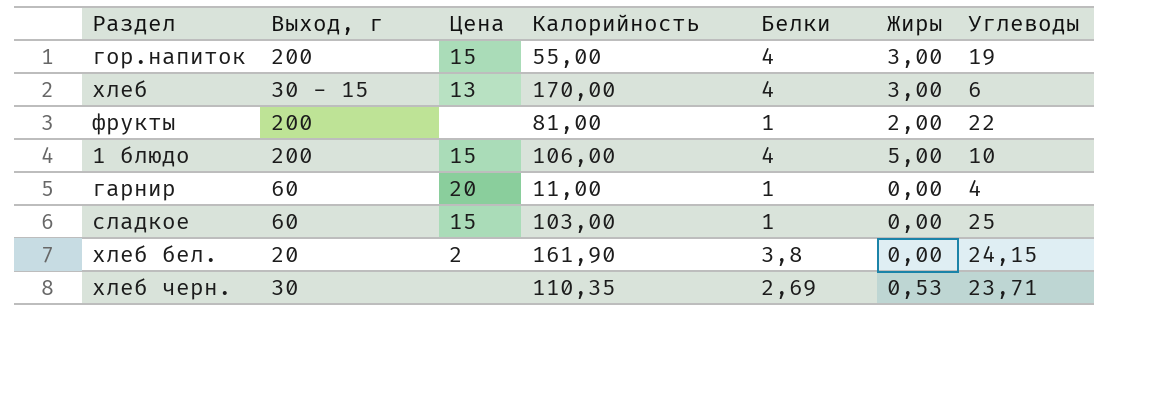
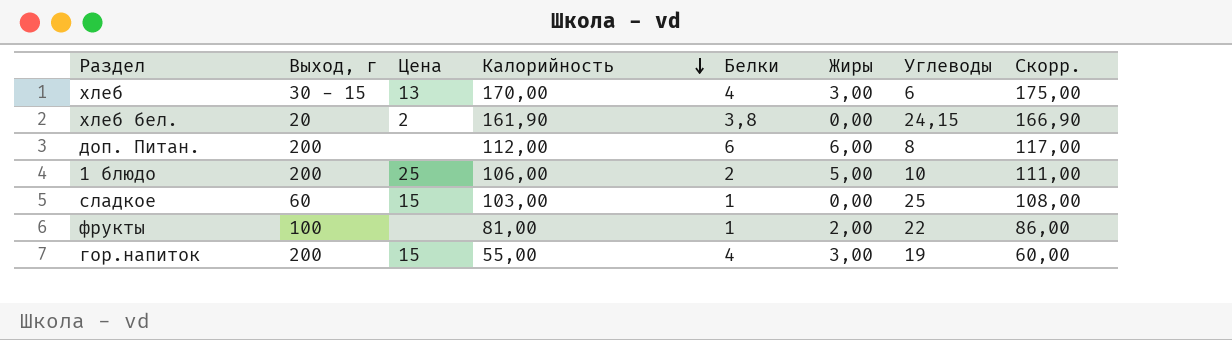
row order: none -> Калорийность descending
column Скорр. | formula: none -> [Калорийность] + 5
row гарнир: 60 | 20 | 11,00 | 1 | 0,00 | 4 -> none
row хлеб черн.: 30 | none | 110,35 | 2,69 | 0,53 | 23,71 -> none
row доп. Питан.: none -> 200 | none | 112,00 | 6 | 6,00 | 8 | 117,00
1 блюдо | Цена: 15 -> 25
1 блюдо | Белки: 4 -> 2
фрукты | Выход, г: 200 -> 100

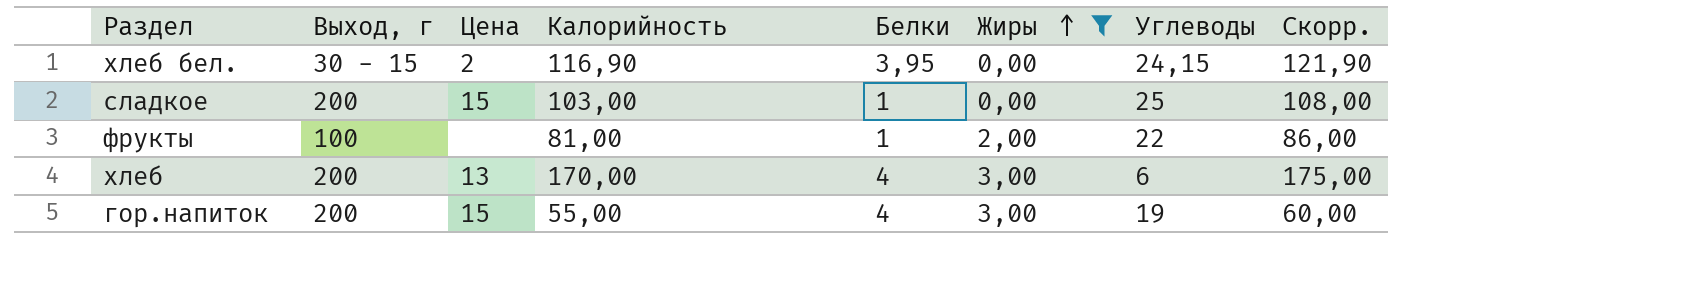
filter: none -> Жиры <= 3,00
row order: Калорийность descending -> Жиры ascending
хлеб бел. | Выход, г: 20 -> 30 - 15
хлеб бел. | Калорийность: 161,90 -> 116,90
хлеб бел. | Белки: 3,8 -> 3,95
хлеб бел. | Скорр.: 166,90 -> 121,90
сладкое | Выход, г: 60 -> 200
хлеб | Выход, г: 30 - 15 -> 200

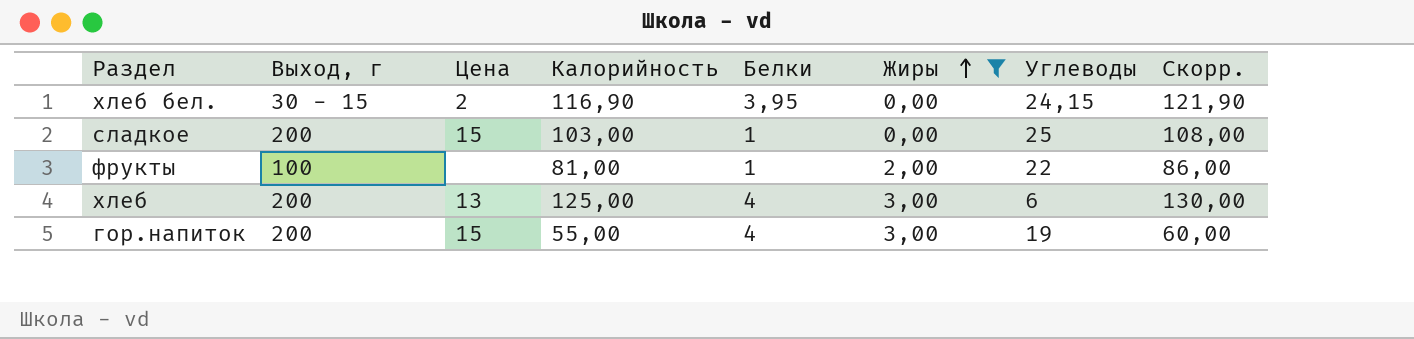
хлеб | Калорийность: 170,00 -> 125,00
хлеб | Скорр.: 175,00 -> 130,00

